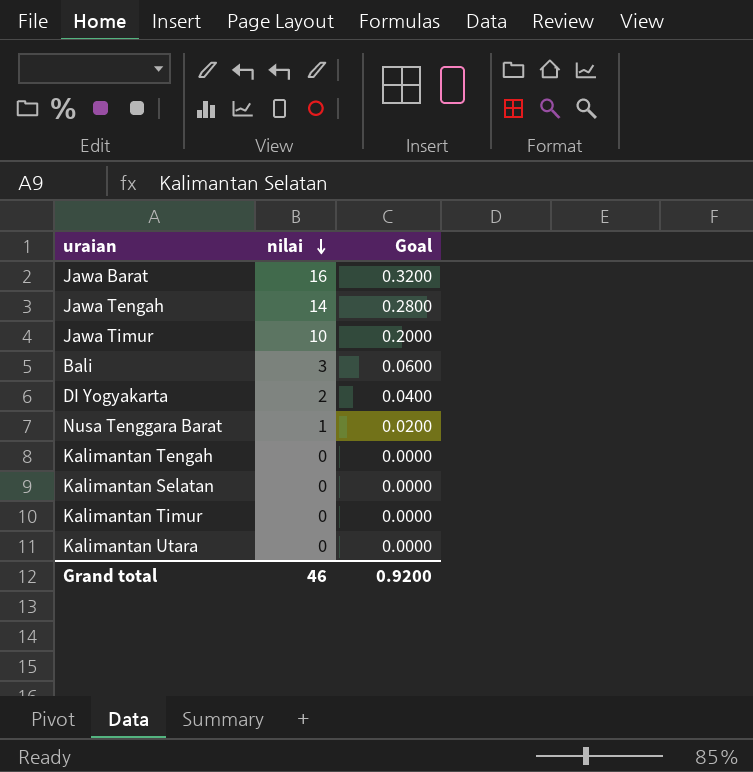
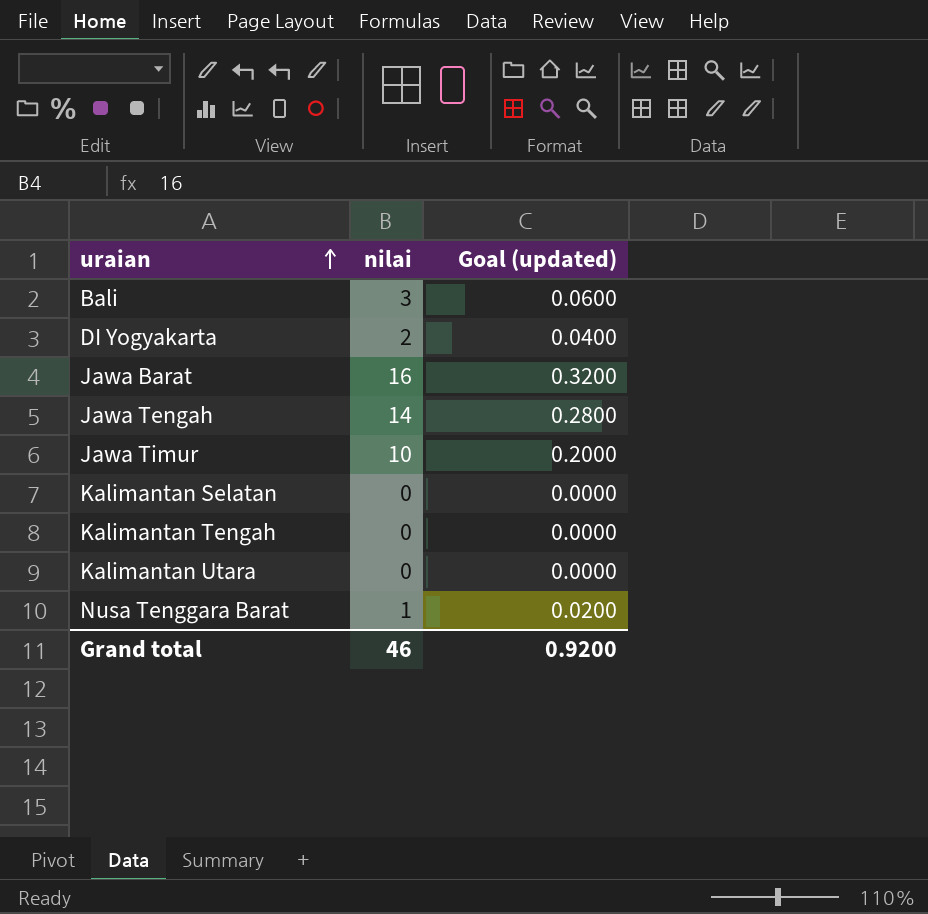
row order: nilai descending -> uraian ascending
column name: Goal -> Goal (updated)
row Kalimantan Timur: 0 | 0.0000 -> none

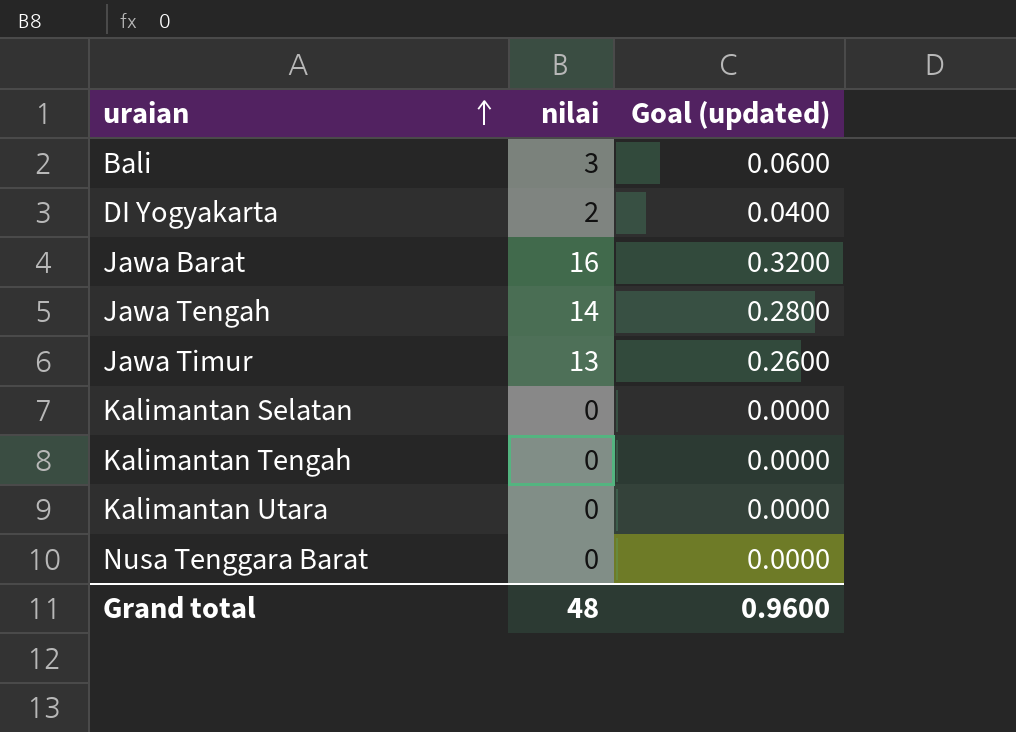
Jawa Timur | nilai: 10 -> 13
Jawa Timur | Goal (updated): 0.2000 -> 0.2600
Nusa Tenggara Barat | nilai: 1 -> 0
Nusa Tenggara Barat | Goal (updated): 0.0200 -> 0.0000
Grand total | nilai: 46 -> 48
Grand total | Goal (updated): 0.9200 -> 0.9600

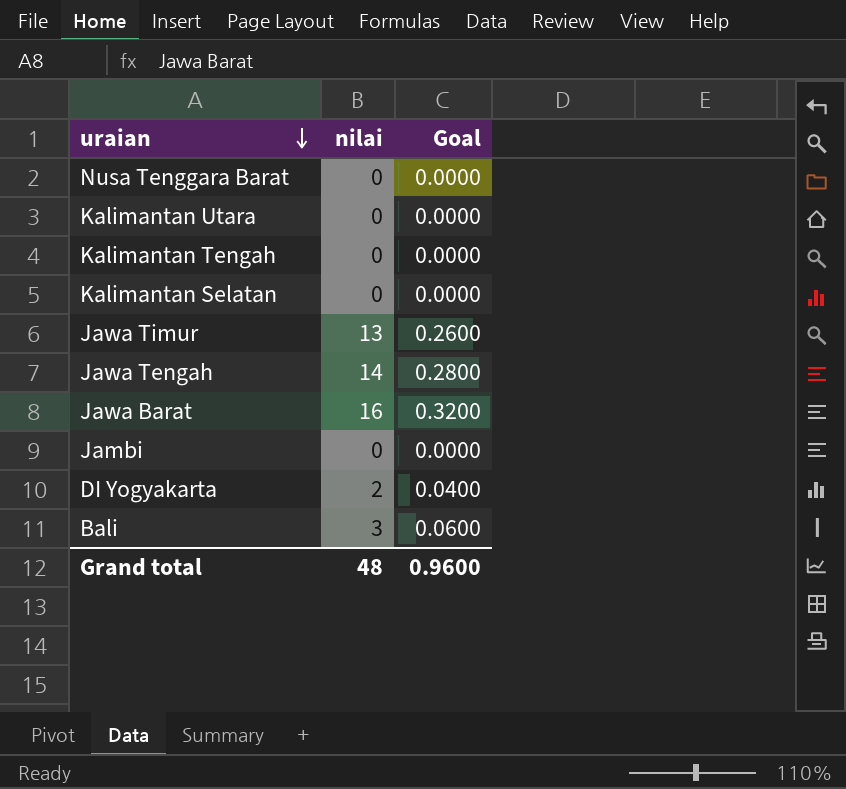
row order: uraian ascending -> uraian descending
column name: Goal (updated) -> Goal
row Jambi: none -> 0 | 0.0000

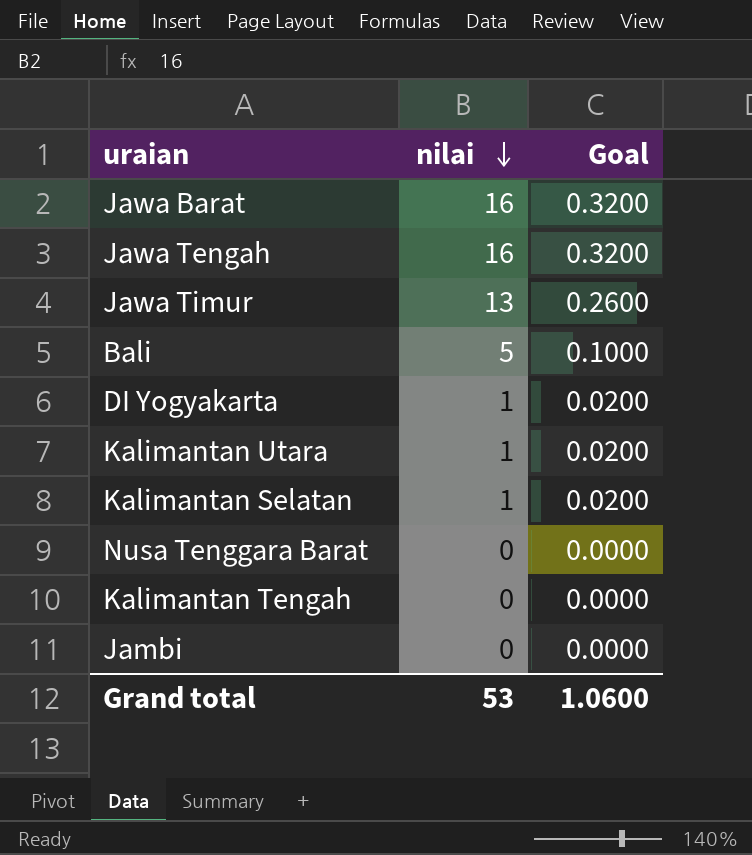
row order: uraian descending -> nilai descending
Jawa Tengah | nilai: 14 -> 16
Jawa Tengah | Goal: 0.2800 -> 0.3200
Bali | nilai: 3 -> 5
Bali | Goal: 0.0600 -> 0.1000
DI Yogyakarta | nilai: 2 -> 1
DI Yogyakarta | Goal: 0.0400 -> 0.0200
Kalimantan Utara | nilai: 0 -> 1
Kalimantan Utara | Goal: 0.0000 -> 0.0200
Kalimantan Selatan | nilai: 0 -> 1
Kalimantan Selatan | Goal: 0.0000 -> 0.0200
Grand total | nilai: 48 -> 53
Grand total | Goal: 0.9600 -> 1.0600

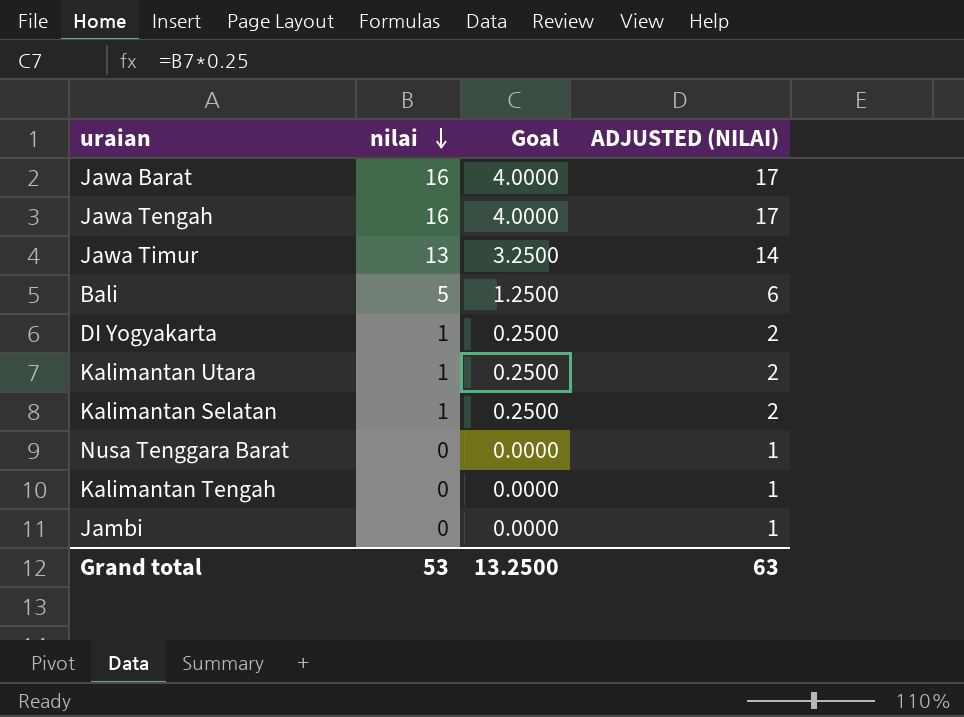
column Goal | formula: [nilai] * 0.02 -> [nilai] * 0.25
column ADJUSTED (NILAI) | formula: none -> [nilai] + 1
Grand total | Goal: 1.0600 -> 13.2500

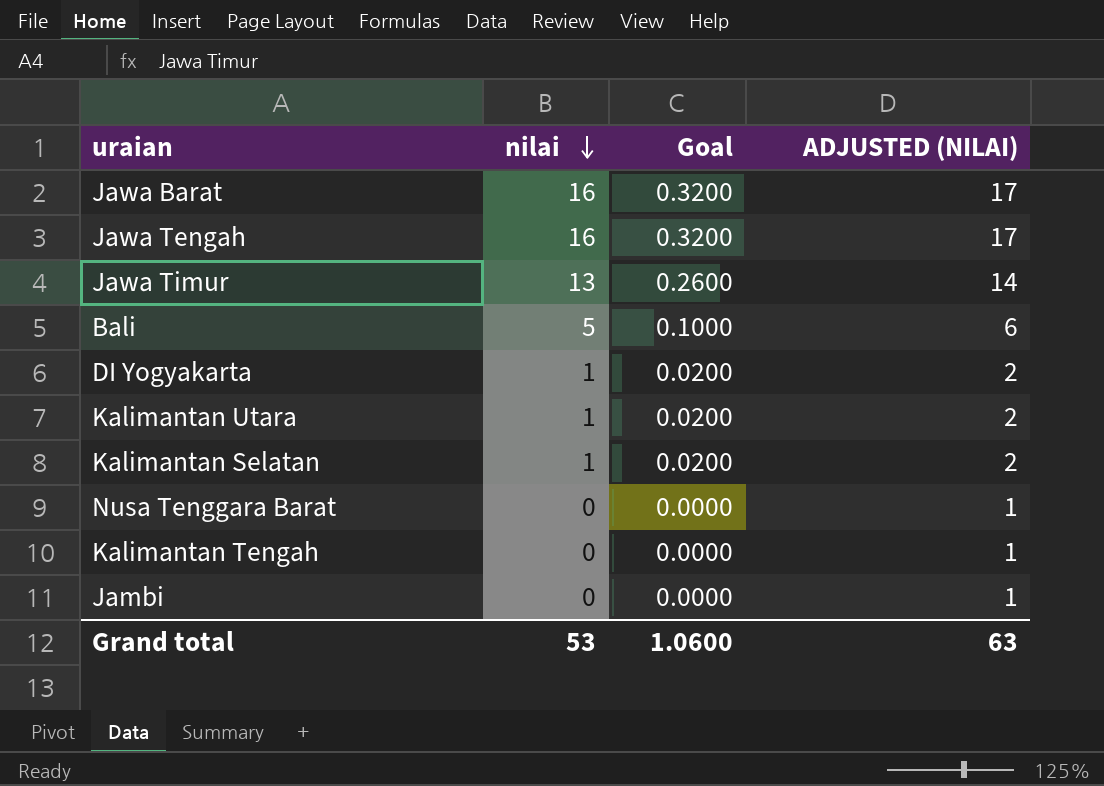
column Goal | formula: [nilai] * 0.25 -> [nilai] * 0.02
Grand total | Goal: 13.2500 -> 1.0600

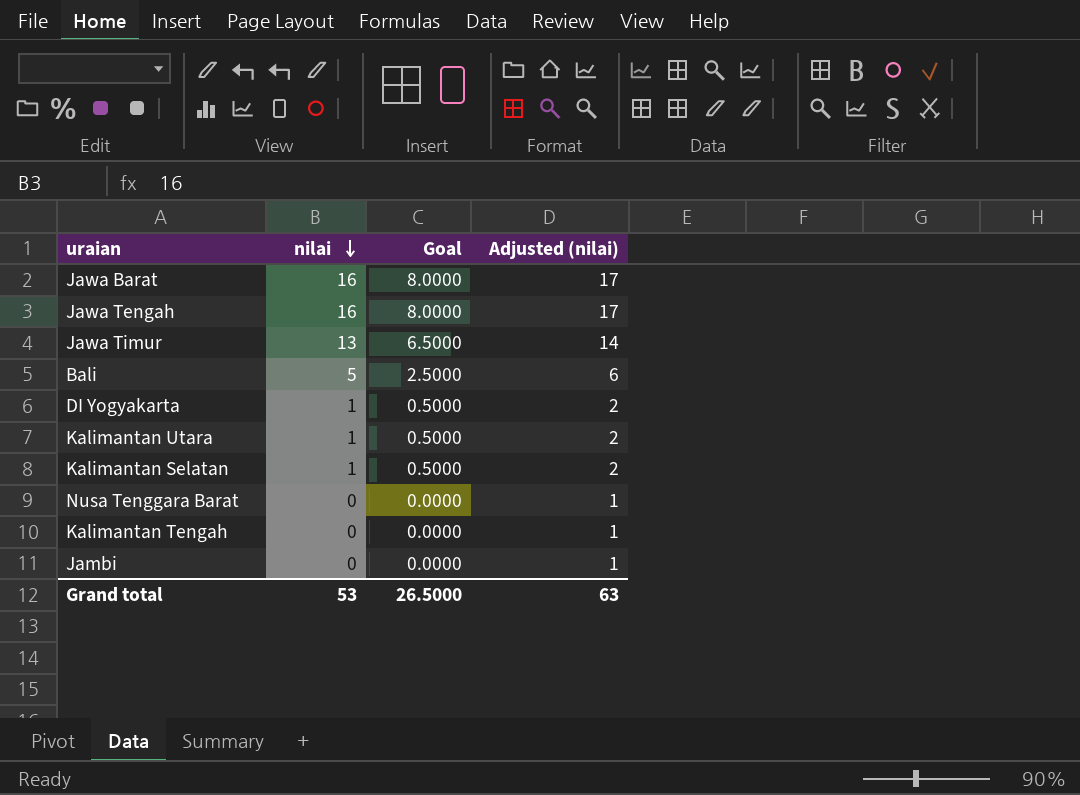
column Goal | formula: [nilai] * 0.02 -> [nilai] * 0.5
column name: ADJUSTED (NILAI) -> Adjusted (nilai)
Grand total | Goal: 1.0600 -> 26.5000

